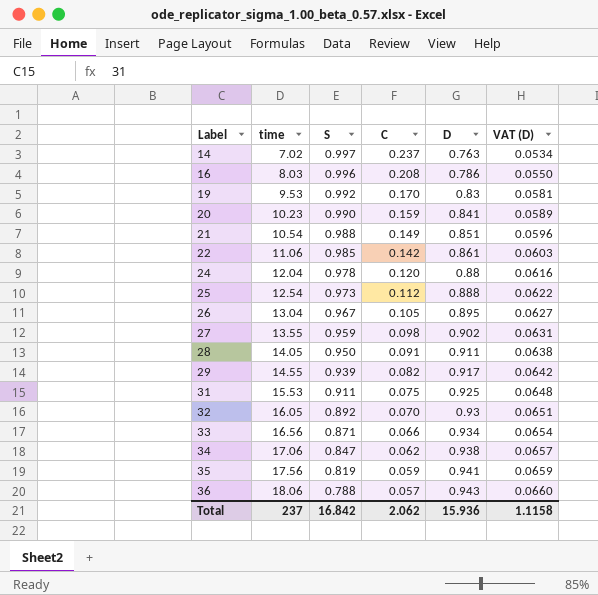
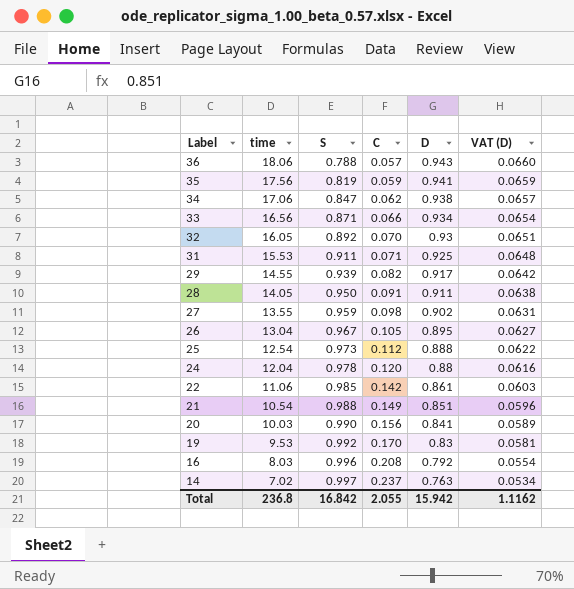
row order: Label ascending -> Label descending
31 | C: 0.075 -> 0.071
20 | time: 10.23 -> 10.03
20 | C: 0.159 -> 0.156
16 | D: 0.786 -> 0.792
16 | VAT (D): 0.0550 -> 0.0554
Total | time: 237 -> 236.8
Total | C: 2.062 -> 2.055
Total | D: 15.936 -> 15.942
Total | VAT (D): 1.1158 -> 1.1162

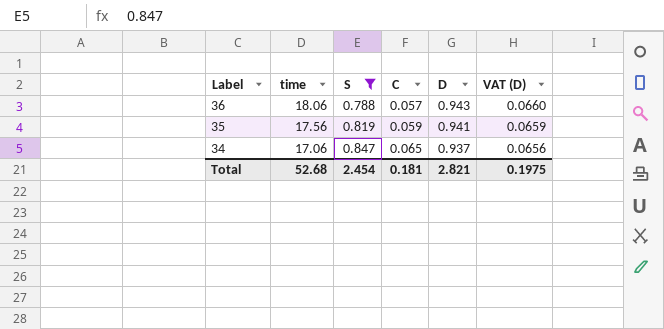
filter: none -> S <= 0.847
34 | C: 0.062 -> 0.065
34 | D: 0.938 -> 0.937
34 | VAT (D): 0.0657 -> 0.0656
Total | time: 236.8 -> 52.68
Total | S: 16.842 -> 2.454
Total | C: 2.055 -> 0.181
Total | D: 15.942 -> 2.821
Total | VAT (D): 1.1162 -> 0.1975

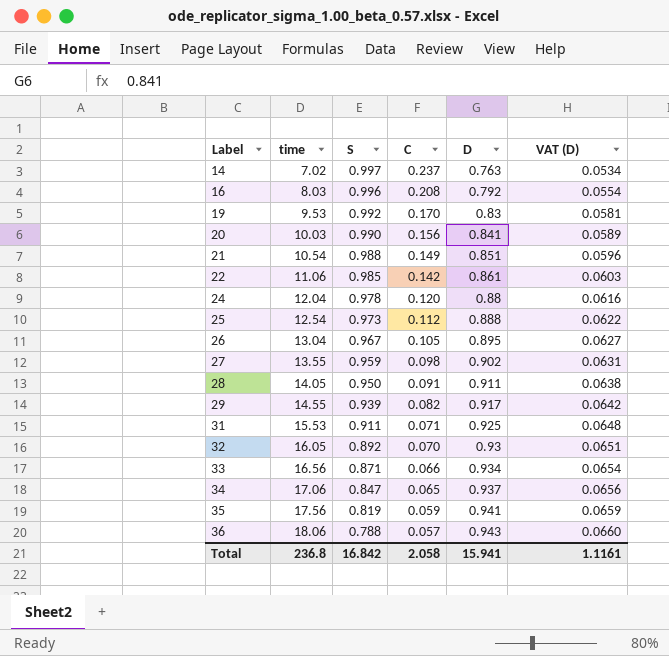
filter: S <= 0.847 -> none
row order: Label descending -> Label ascending
Total | time: 52.68 -> 236.8
Total | S: 2.454 -> 16.842
Total | C: 0.181 -> 2.058
Total | D: 2.821 -> 15.941
Total | VAT (D): 0.1975 -> 1.1161

